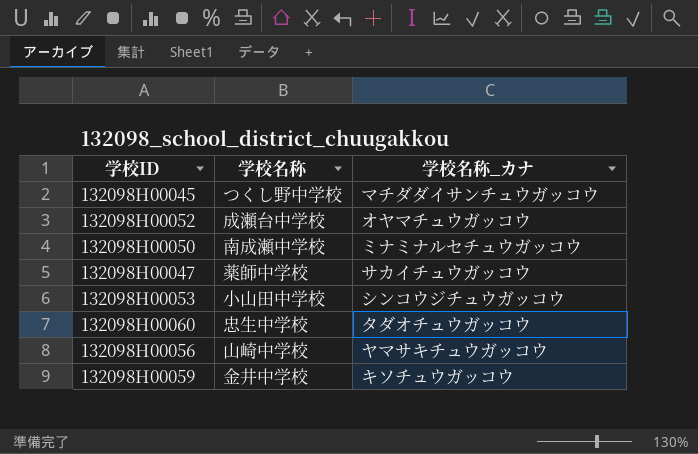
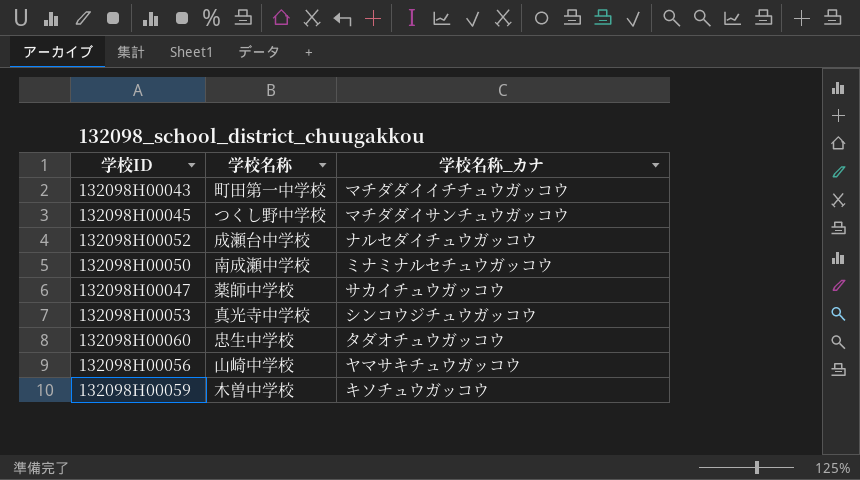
row 132098H00043: none -> 町田第一中学校 | マチダダイイチチュウガッコウ
132098H00052 | 学校名称_カナ: オヤマチュウガッコウ -> ナルセダイチュウガッコウ
132098H00053 | 学校名称: 小山田中学校 -> 真光寺中学校
132098H00059 | 学校名称: 金井中学校 -> 木曽中学校

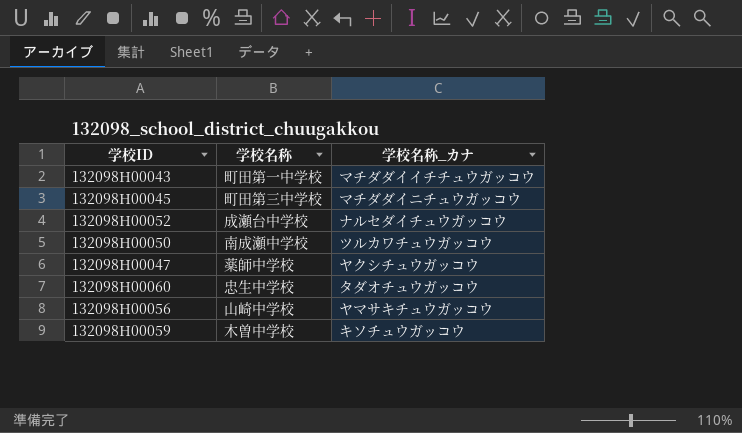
row 132098H00053: 真光寺中学校 | シンコウジチュウガッコウ -> none
132098H00045 | 学校名称: つくし野中学校 -> 町田第三中学校
132098H00045 | 学校名称_カナ: マチダダイサンチュウガッコウ -> マチダダイニチュウガッコウ
132098H00050 | 学校名称_カナ: ミナミナルセチュウガッコウ -> ツルカワチュウガッコウ
132098H00047 | 学校名称_カナ: サカイチュウガッコウ -> ヤクシチュウガッコウ

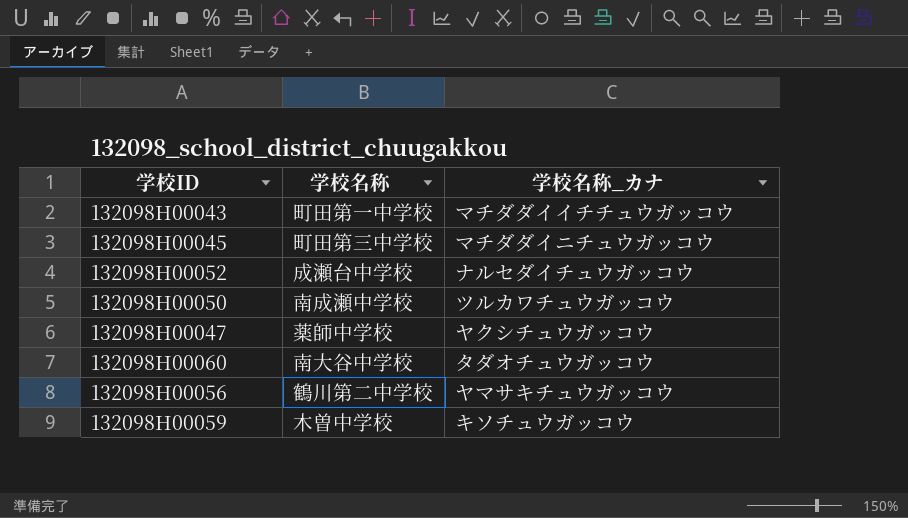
132098H00060 | 学校名称: 忠生中学校 -> 南大谷中学校
132098H00056 | 学校名称: 山崎中学校 -> 鶴川第二中学校

